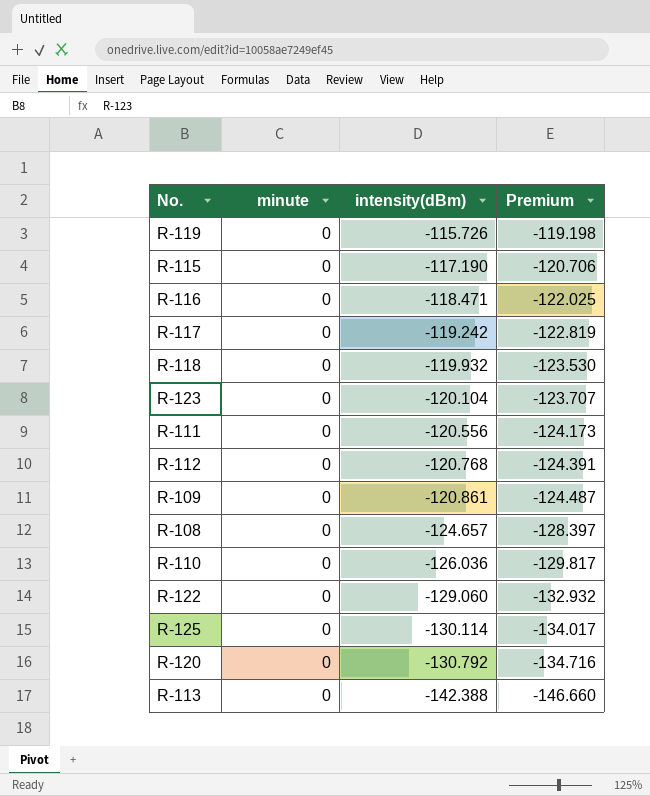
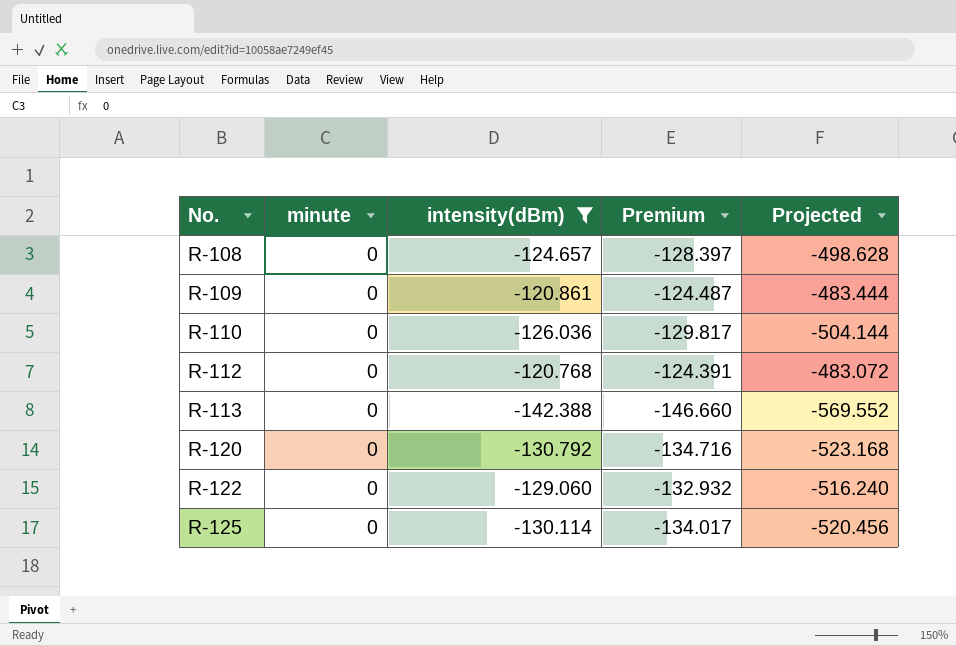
filter: none -> intensity(dBm) <= -120.768
row order: intensity(dBm) descending -> No. ascending
column Projected | formula: none -> [intensity(dBm)] * 4

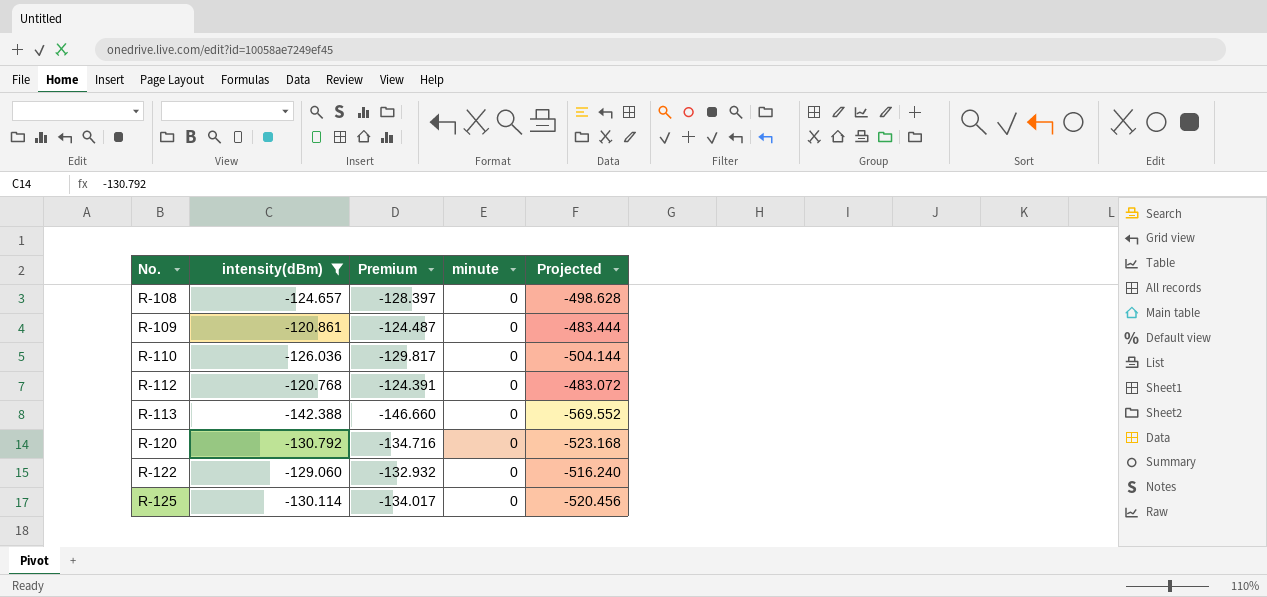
column minute | position: 2 -> 4

